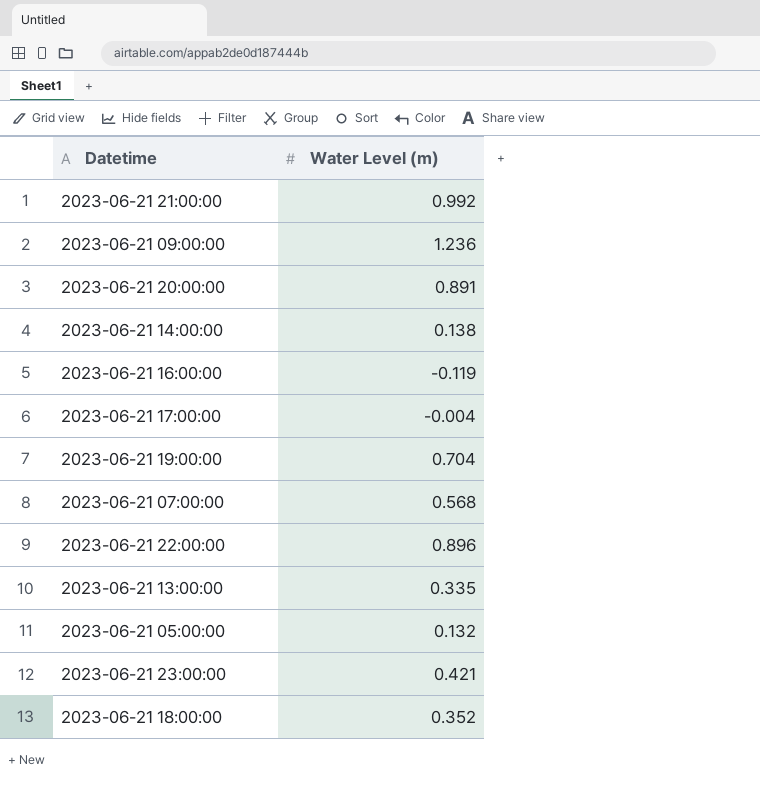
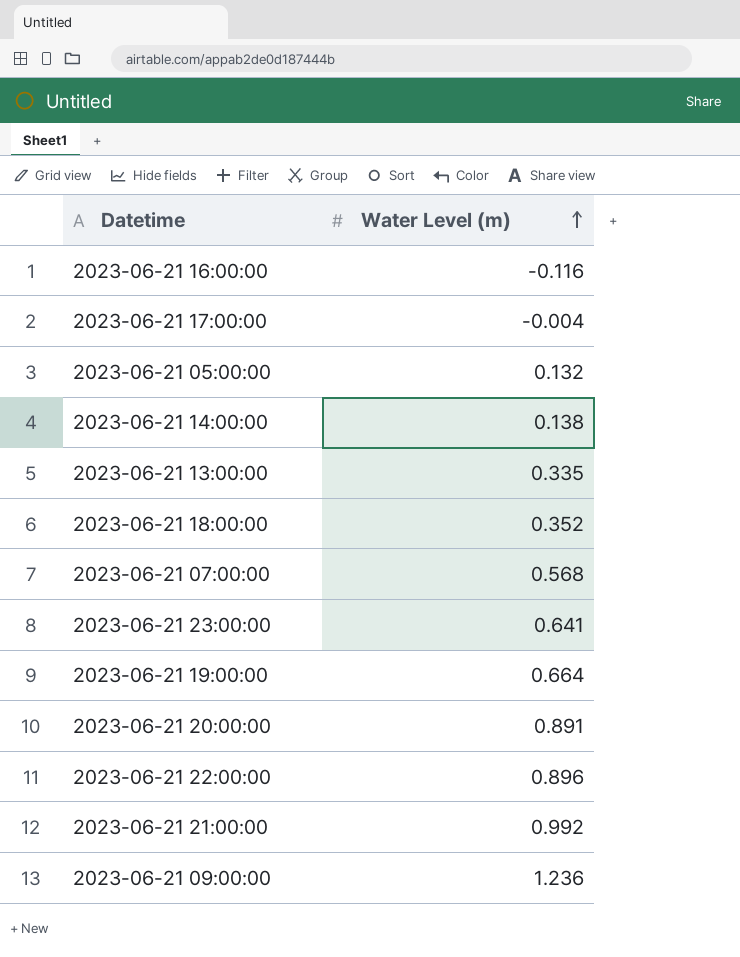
row order: none -> Water Level (m) ascending
2023-06-21 16:00:00 | Water Level (m): -0.119 -> -0.116
2023-06-21 23:00:00 | Water Level (m): 0.421 -> 0.641
2023-06-21 19:00:00 | Water Level (m): 0.704 -> 0.664

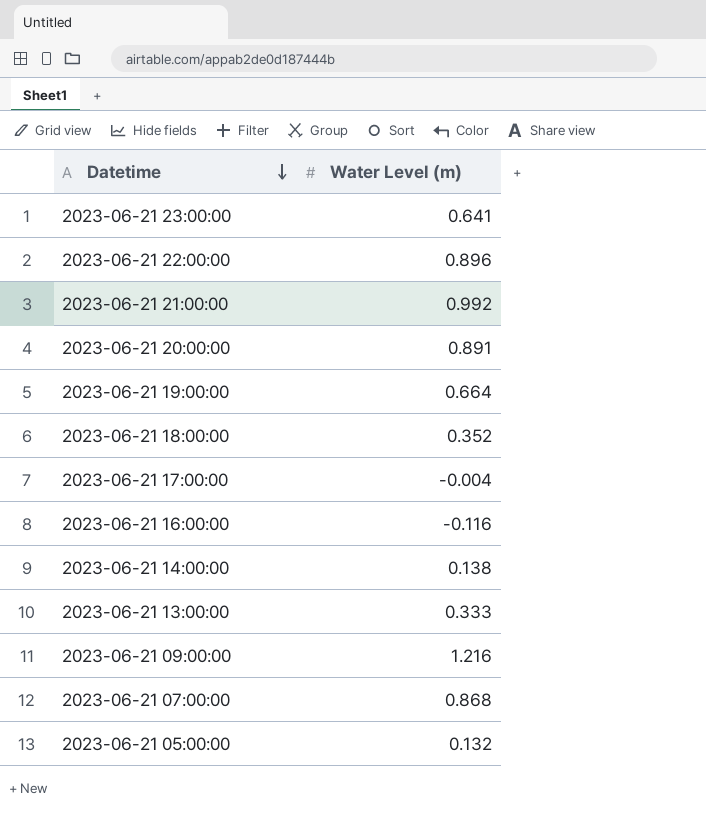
row order: Water Level (m) ascending -> Datetime descending
2023-06-21 13:00:00 | Water Level (m): 0.335 -> 0.333
2023-06-21 09:00:00 | Water Level (m): 1.236 -> 1.216
2023-06-21 07:00:00 | Water Level (m): 0.568 -> 0.868

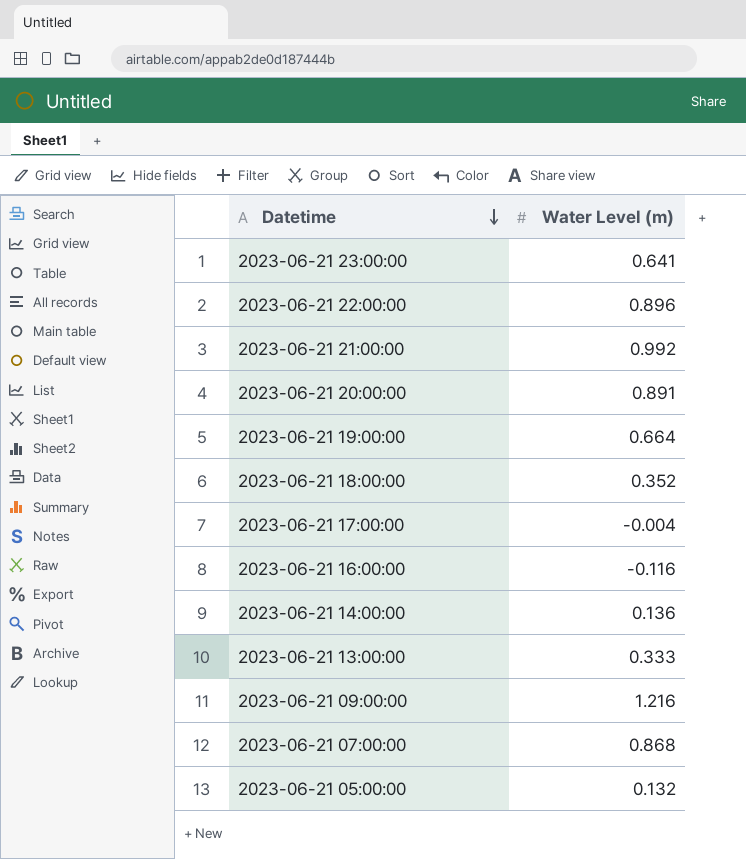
2023-06-21 14:00:00 | Water Level (m): 0.138 -> 0.136

